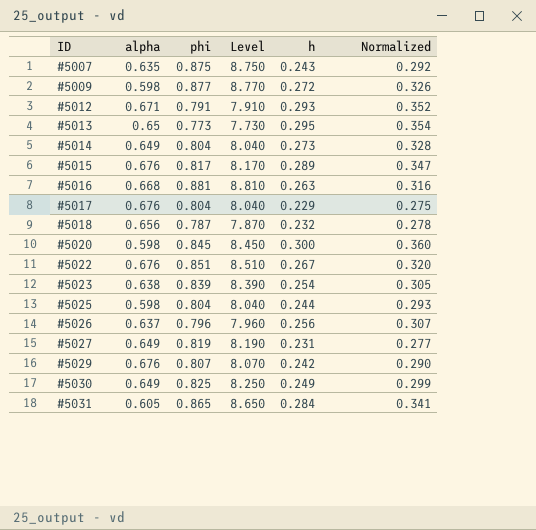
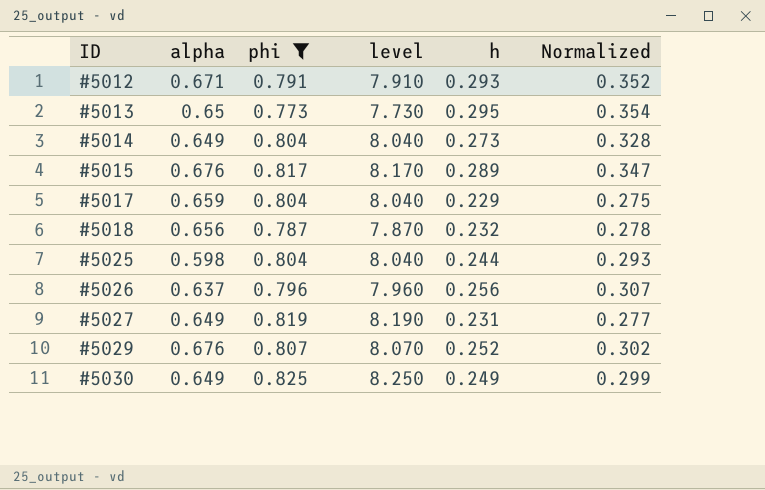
filter: none -> phi <= 0.825
column name: Level -> level
#5017 | alpha: 0.676 -> 0.659
#5029 | h: 0.242 -> 0.252
#5029 | Normalized: 0.290 -> 0.302

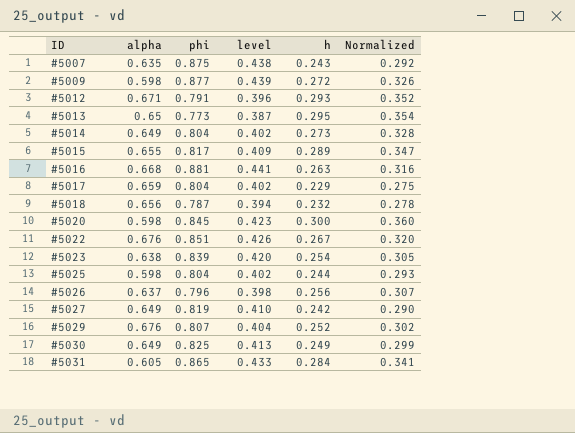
filter: phi <= 0.825 -> none
column level | formula: [phi] * 10 -> [phi] * 0.5
#5015 | alpha: 0.676 -> 0.655
#5027 | h: 0.231 -> 0.242
#5027 | Normalized: 0.277 -> 0.290

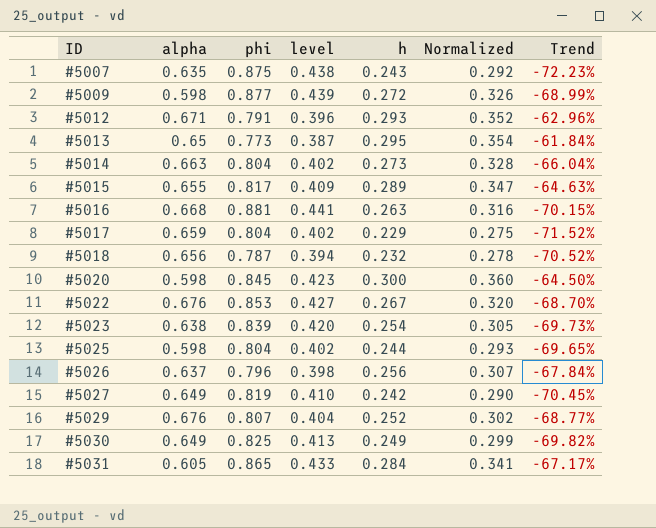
column Trend | formula: none -> ([h] - [phi]) / [phi]
#5014 | alpha: 0.649 -> 0.663
#5022 | phi: 0.851 -> 0.853
#5022 | level: 0.426 -> 0.427

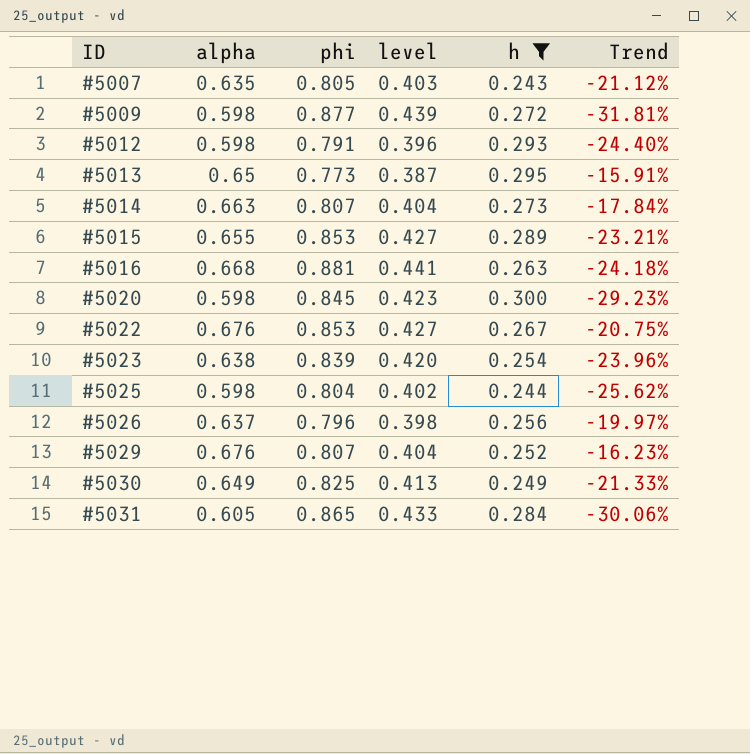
filter: none -> h >= 0.243
column Normalized | formula: [h] * 1.2 -> none
column Trend | formula: ([h] - [phi]) / [phi] -> ([alpha] - [phi]) / [phi]
#5007 | phi: 0.875 -> 0.805
#5007 | level: 0.438 -> 0.403
#5012 | alpha: 0.671 -> 0.598
#5014 | phi: 0.804 -> 0.807
#5014 | level: 0.402 -> 0.404
#5015 | phi: 0.817 -> 0.853
#5015 | level: 0.409 -> 0.427

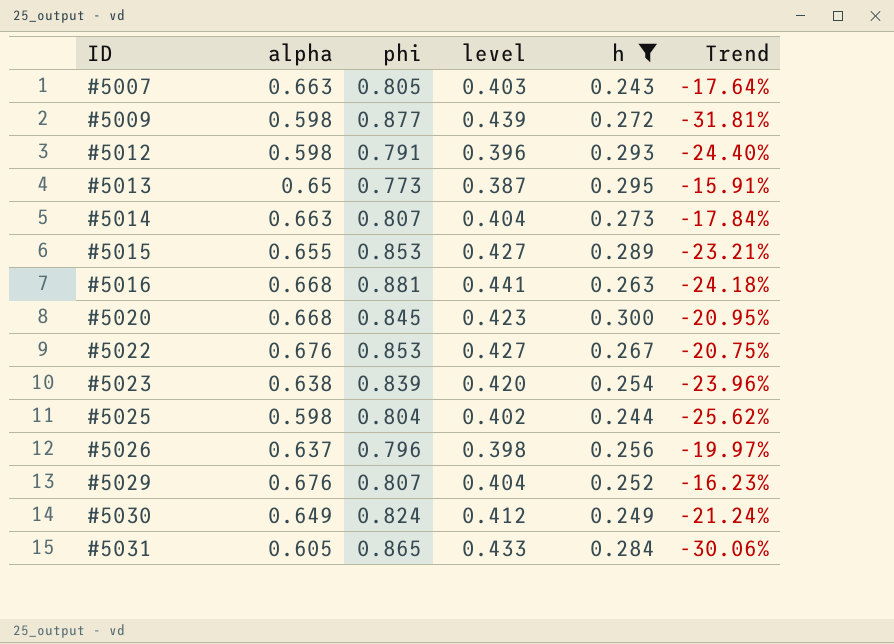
#5007 | alpha: 0.635 -> 0.663
#5007 | Trend: -21.12% -> -17.64%
#5020 | alpha: 0.598 -> 0.668
#5020 | Trend: -29.23% -> -20.95%
#5030 | phi: 0.825 -> 0.824
#5030 | level: 0.413 -> 0.412
#5030 | Trend: -21.33% -> -21.24%

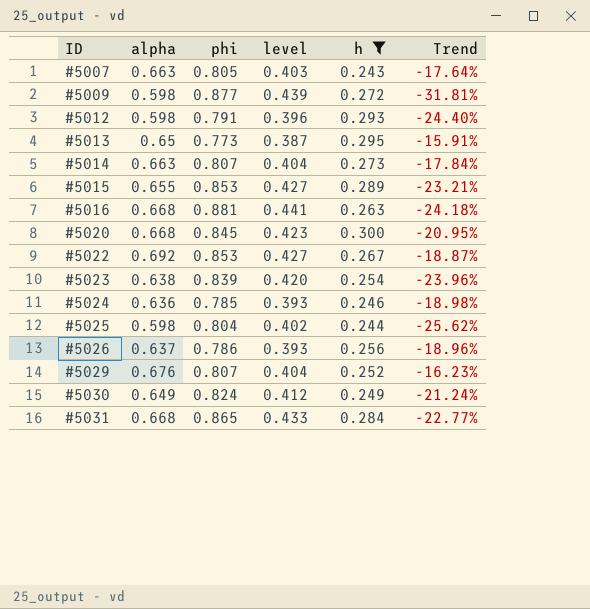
#5022 | alpha: 0.676 -> 0.692
#5022 | Trend: -20.75% -> -18.87%
row #5024: none -> 0.636 | 0.785 | 0.393 | 0.246 | -18.98%
#5026 | phi: 0.796 -> 0.786
#5026 | level: 0.398 -> 0.393
#5026 | Trend: -19.97% -> -18.96%
#5031 | alpha: 0.605 -> 0.668
#5031 | Trend: -30.06% -> -22.77%

